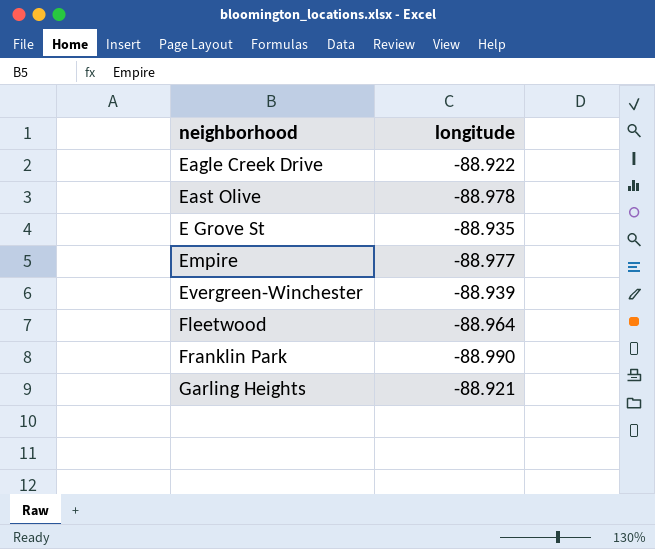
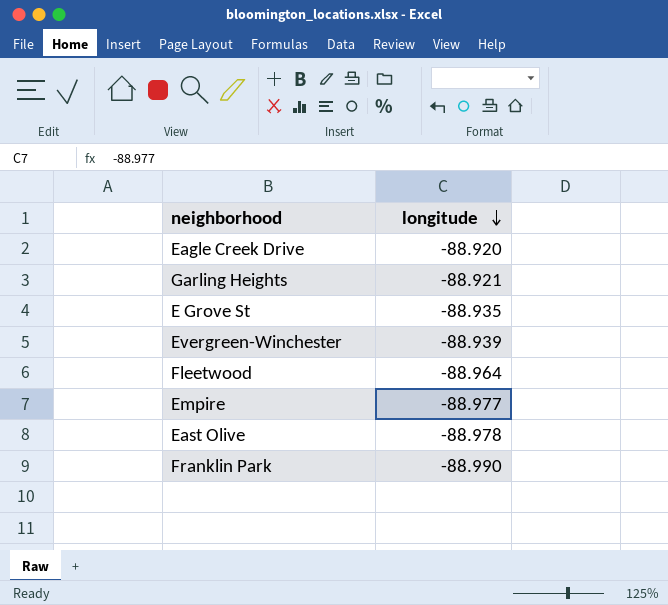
row order: none -> longitude descending
Eagle Creek Drive | longitude: -88.922 -> -88.920

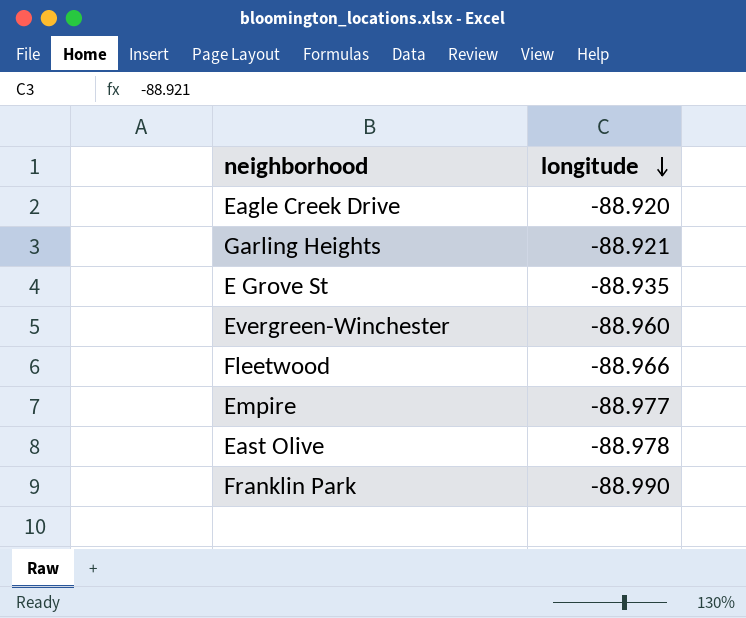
Evergreen-Winchester | longitude: -88.939 -> -88.960
Fleetwood | longitude: -88.964 -> -88.966

